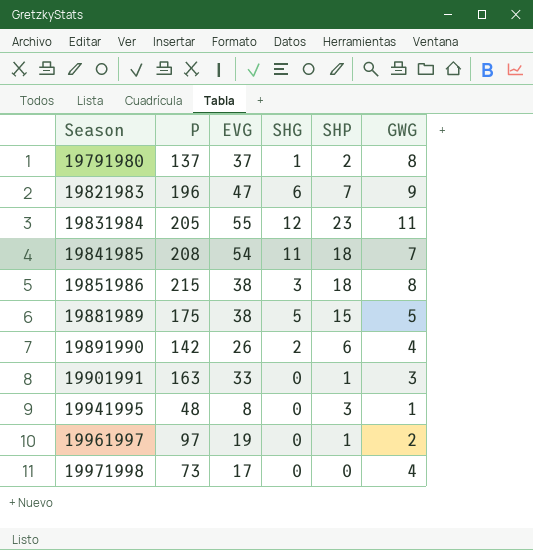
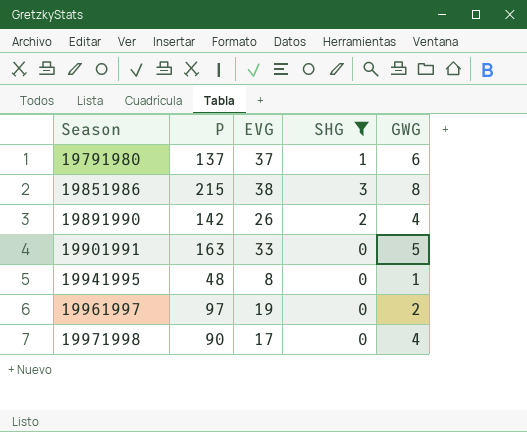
filter: none -> SHG <= 3
column SHP | position: 5 -> none
19791980 | GWG: 8 -> 6
19901991 | GWG: 3 -> 5
19971998 | P: 73 -> 90

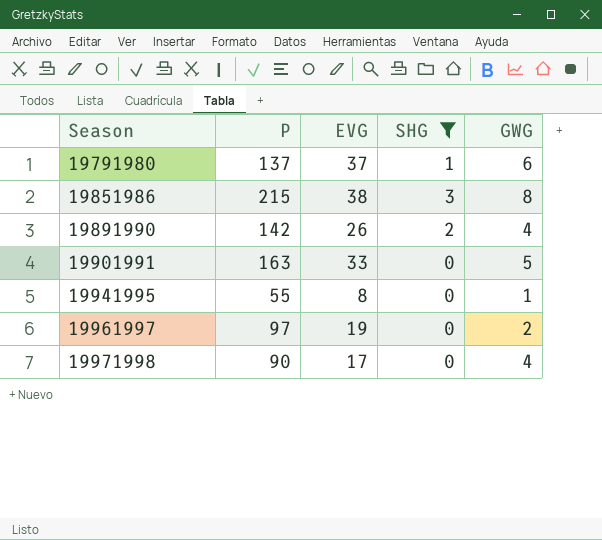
19941995 | P: 48 -> 55

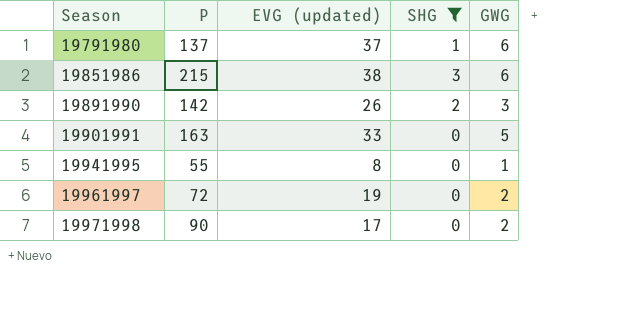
column name: EVG -> EVG (updated)
19851986 | GWG: 8 -> 6
19891990 | GWG: 4 -> 3
19961997 | P: 97 -> 72
19971998 | GWG: 4 -> 2

